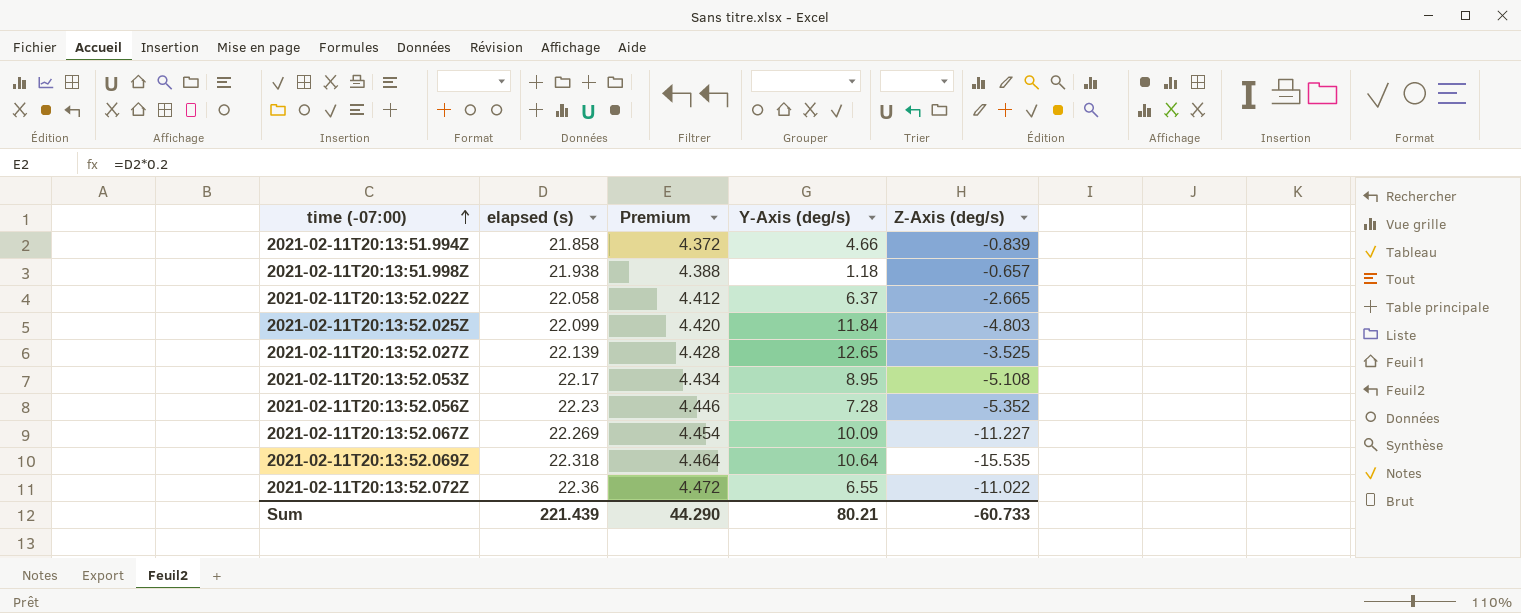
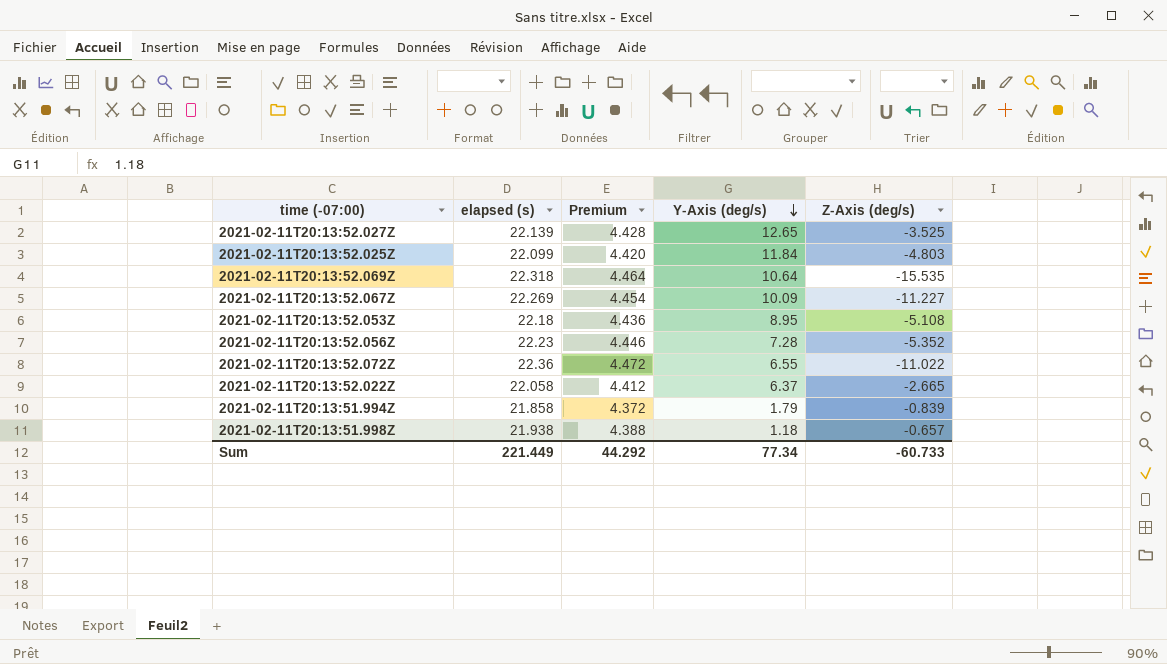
row order: time (-07:00) ascending -> Y-Axis (deg/s) descending
2021-02-11T20:13:52.053Z | elapsed (s): 22.17 -> 22.18
2021-02-11T20:13:52.053Z | Premium: 4.434 -> 4.436
2021-02-11T20:13:51.994Z | Y-Axis (deg/s): 4.66 -> 1.79
Sum | elapsed (s): 221.439 -> 221.449
Sum | Premium: 44.290 -> 44.292
Sum | Y-Axis (deg/s): 80.21 -> 77.34

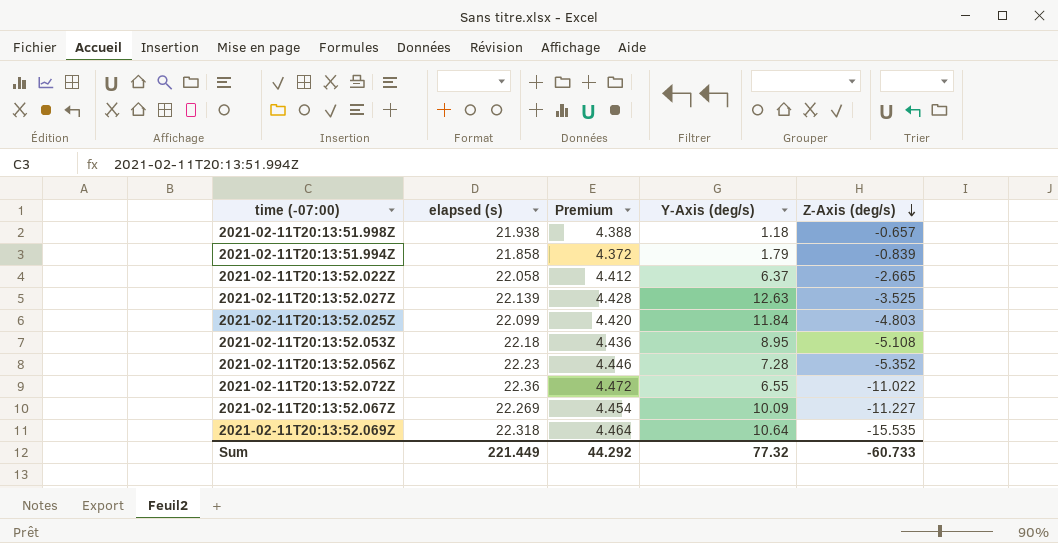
row order: Y-Axis (deg/s) descending -> Z-Axis (deg/s) descending
2021-02-11T20:13:52.027Z | Y-Axis (deg/s): 12.65 -> 12.63
Sum | Y-Axis (deg/s): 77.34 -> 77.32

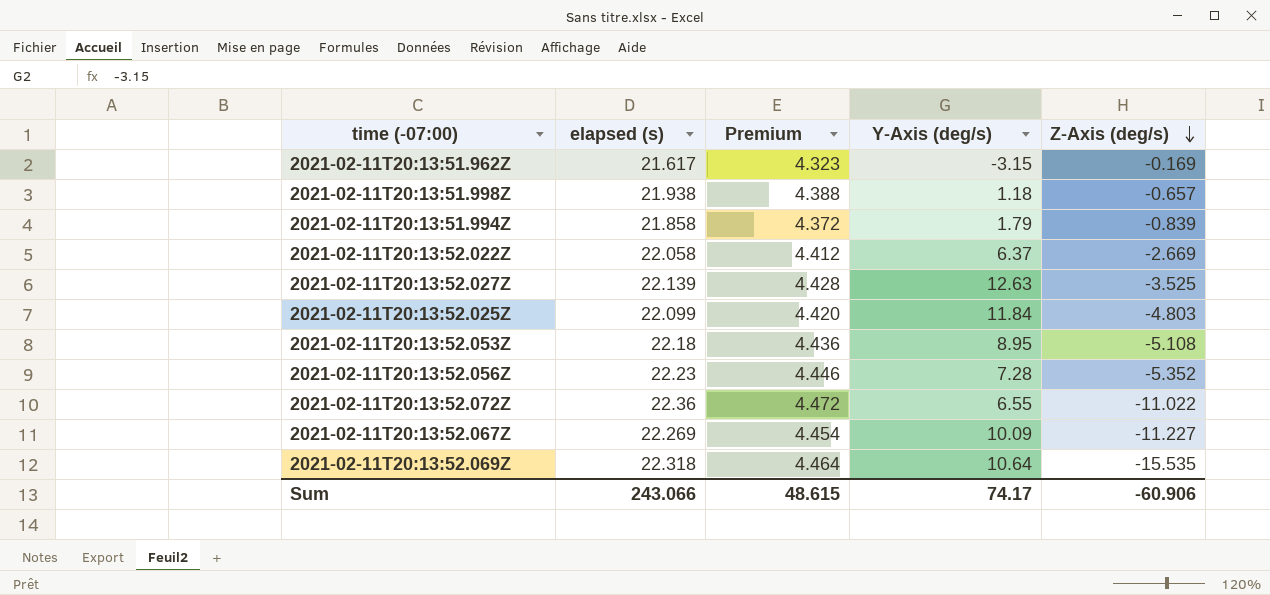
row 2021-02-11T20:13:51.962Z: none -> 21.617 | 4.323 | -3.15 | -0.169
2021-02-11T20:13:52.022Z | Z-Axis (deg/s): -2.665 -> -2.669
Sum | elapsed (s): 221.449 -> 243.066
Sum | Premium: 44.292 -> 48.615
Sum | Y-Axis (deg/s): 77.32 -> 74.17
Sum | Z-Axis (deg/s): -60.733 -> -60.906

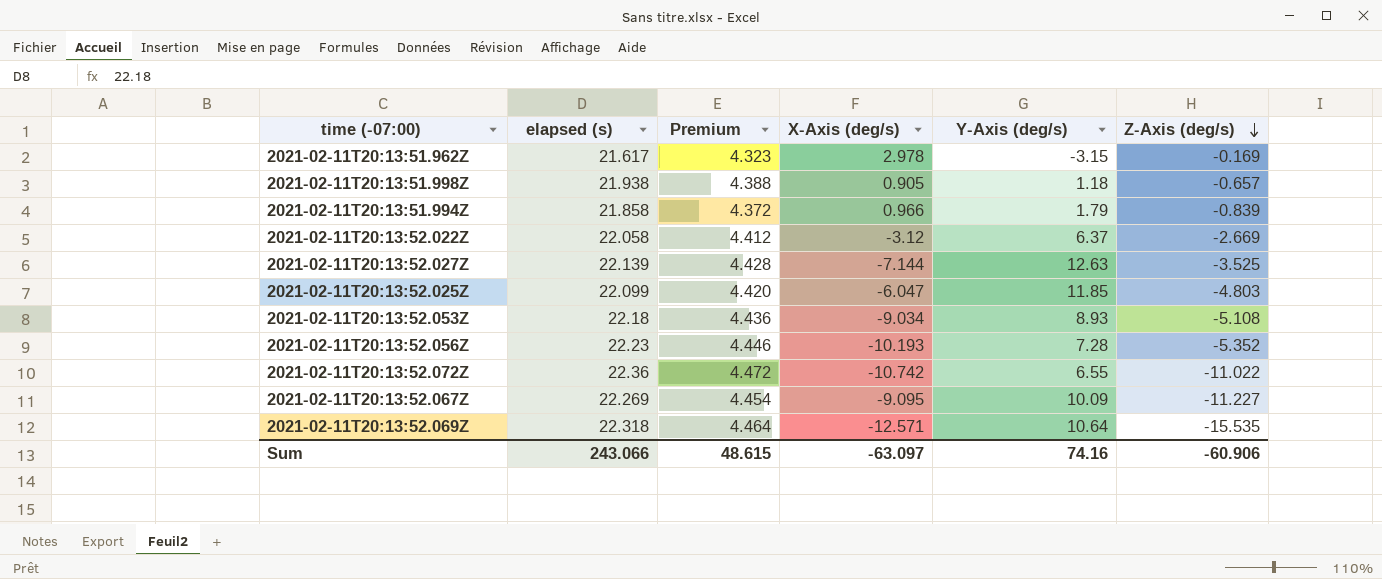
column X-Axis (deg/s) | position: none -> 4
2021-02-11T20:13:52.025Z | Y-Axis (deg/s): 11.84 -> 11.85
2021-02-11T20:13:52.053Z | Y-Axis (deg/s): 8.95 -> 8.93
Sum | Y-Axis (deg/s): 74.17 -> 74.16

